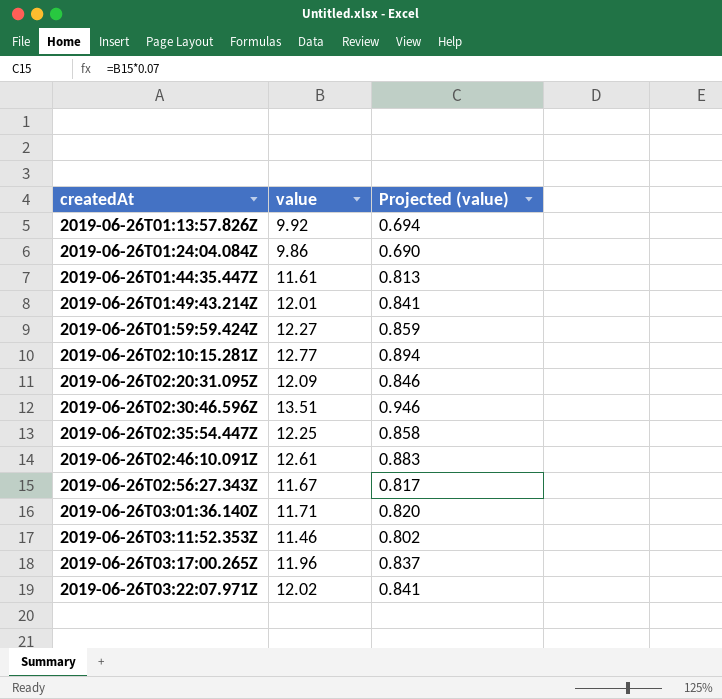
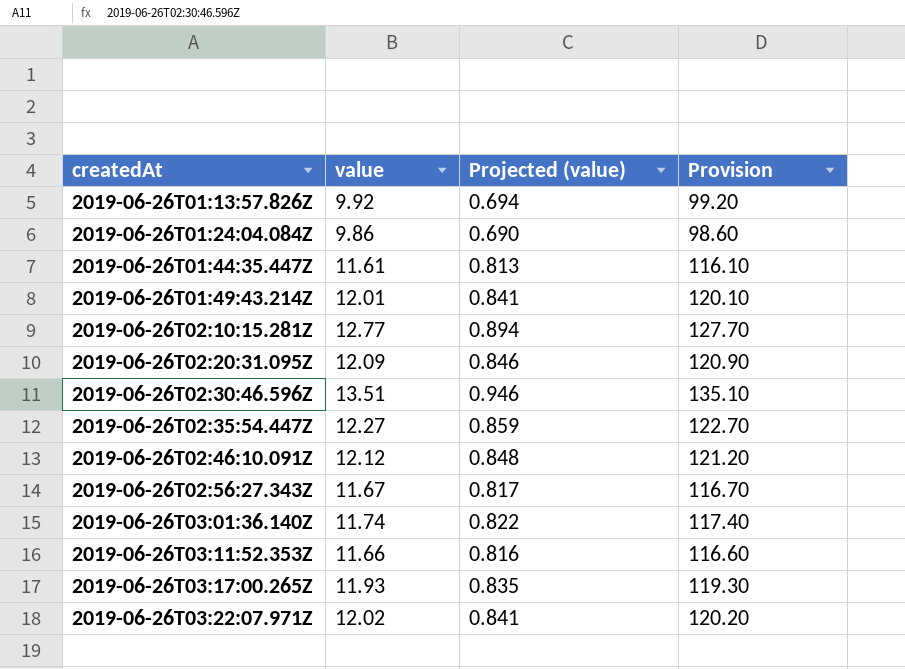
column Provision | formula: none -> [value] * 10
row 2019-06-26T01:59:59.424Z: 12.27 | 0.859 -> none
2019-06-26T02:35:54.447Z | value: 12.25 -> 12.27
2019-06-26T02:35:54.447Z | Projected (value): 0.858 -> 0.859
2019-06-26T02:46:10.091Z | value: 12.61 -> 12.12
2019-06-26T02:46:10.091Z | Projected (value): 0.883 -> 0.848
2019-06-26T03:01:36.140Z | value: 11.71 -> 11.74
2019-06-26T03:01:36.140Z | Projected (value): 0.820 -> 0.822
2019-06-26T03:11:52.353Z | value: 11.46 -> 11.66
2019-06-26T03:11:52.353Z | Projected (value): 0.802 -> 0.816
2019-06-26T03:17:00.265Z | value: 11.96 -> 11.93
2019-06-26T03:17:00.265Z | Projected (value): 0.837 -> 0.835

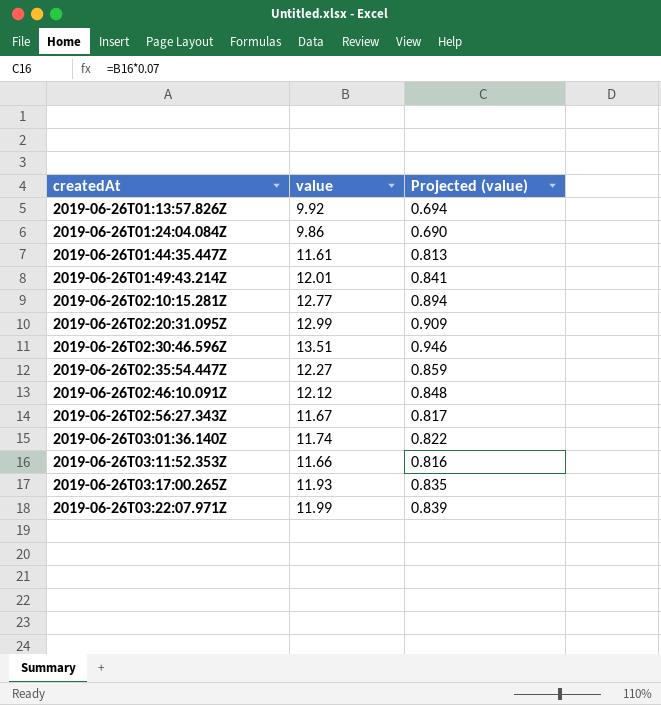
column Provision | formula: [value] * 10 -> none
2019-06-26T02:20:31.095Z | value: 12.09 -> 12.99
2019-06-26T02:20:31.095Z | Projected (value): 0.846 -> 0.909
2019-06-26T03:22:07.971Z | value: 12.02 -> 11.99
2019-06-26T03:22:07.971Z | Projected (value): 0.841 -> 0.839

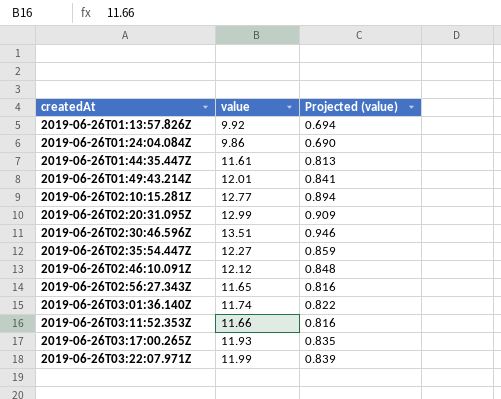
2019-06-26T02:56:27.343Z | value: 11.67 -> 11.65
2019-06-26T02:56:27.343Z | Projected (value): 0.817 -> 0.816

